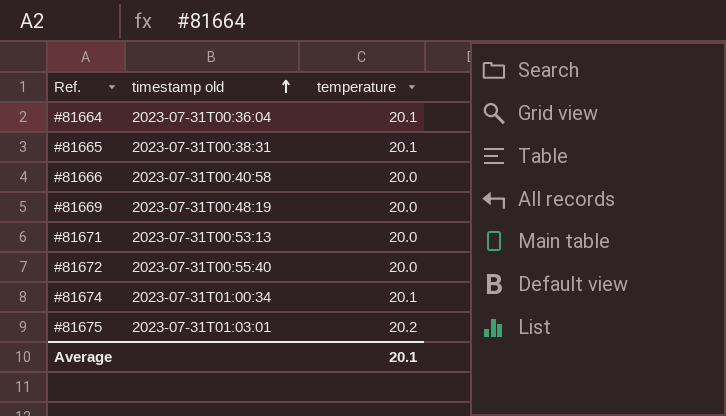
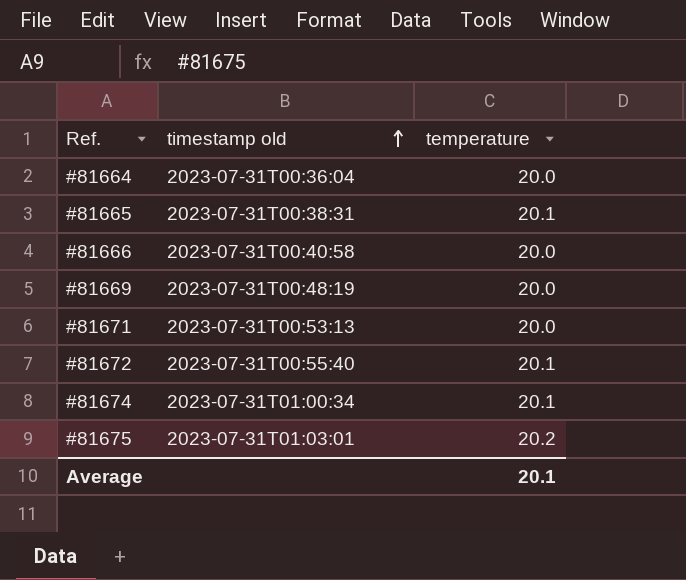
#81664 | temperature: 20.1 -> 20.0
#81672 | temperature: 20.0 -> 20.1

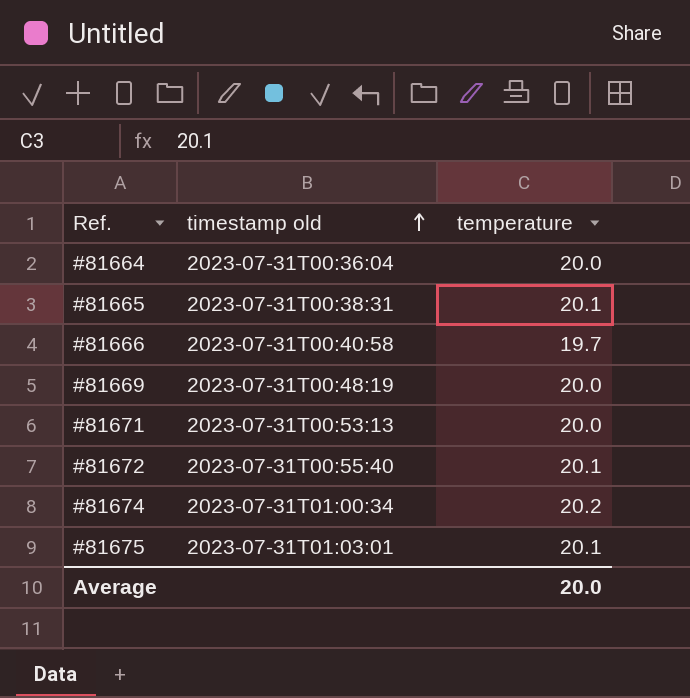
#81666 | temperature: 20.0 -> 19.7
#81674 | temperature: 20.1 -> 20.2
#81675 | temperature: 20.2 -> 20.1
Average | temperature: 20.1 -> 20.0

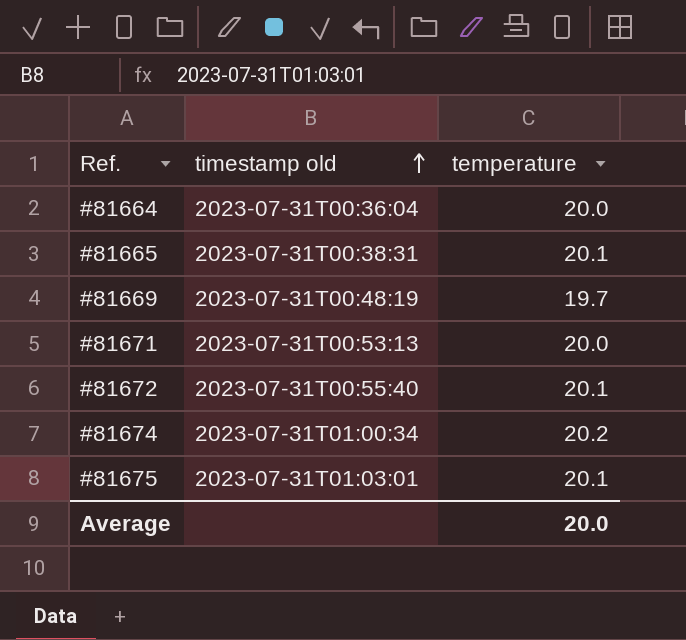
row #81666: 2023-07-31T00:40:58 | 19.7 -> none
#81669 | temperature: 20.0 -> 19.7

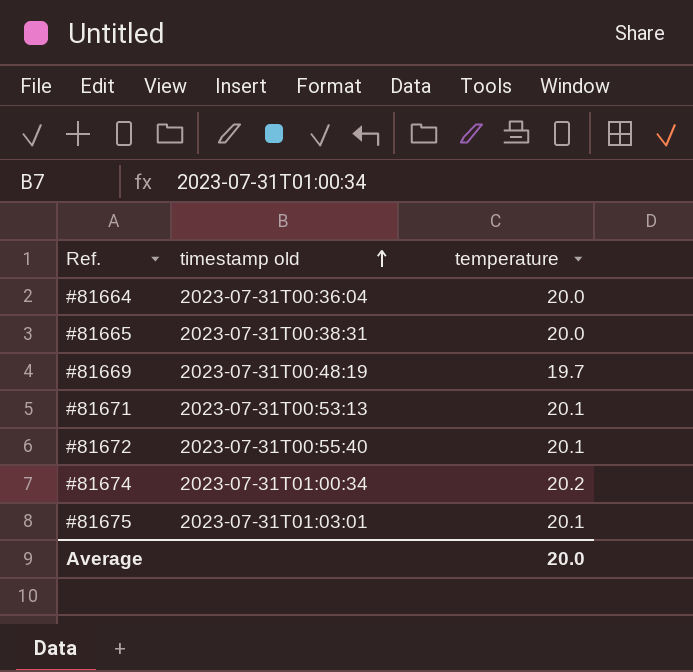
#81665 | temperature: 20.1 -> 20.0
#81671 | temperature: 20.0 -> 20.1

